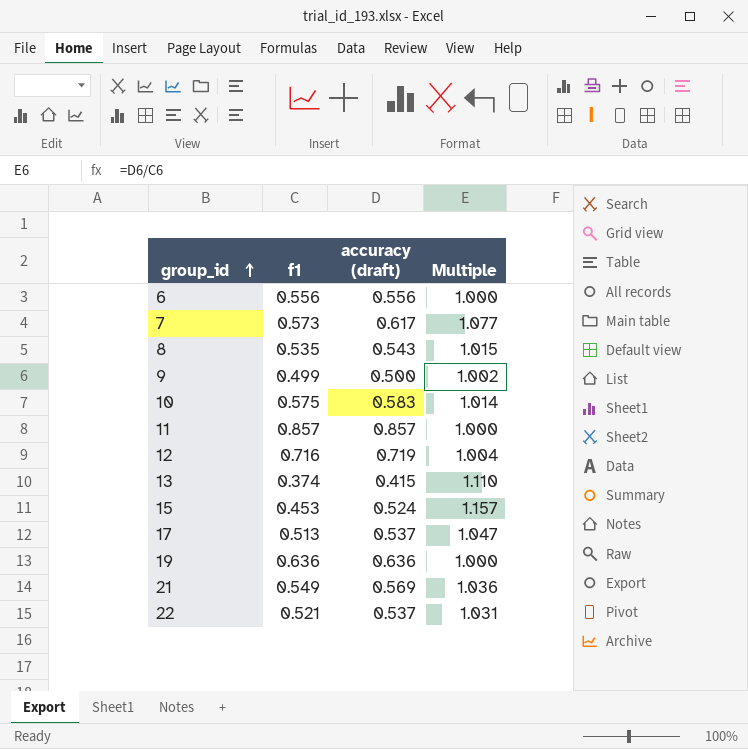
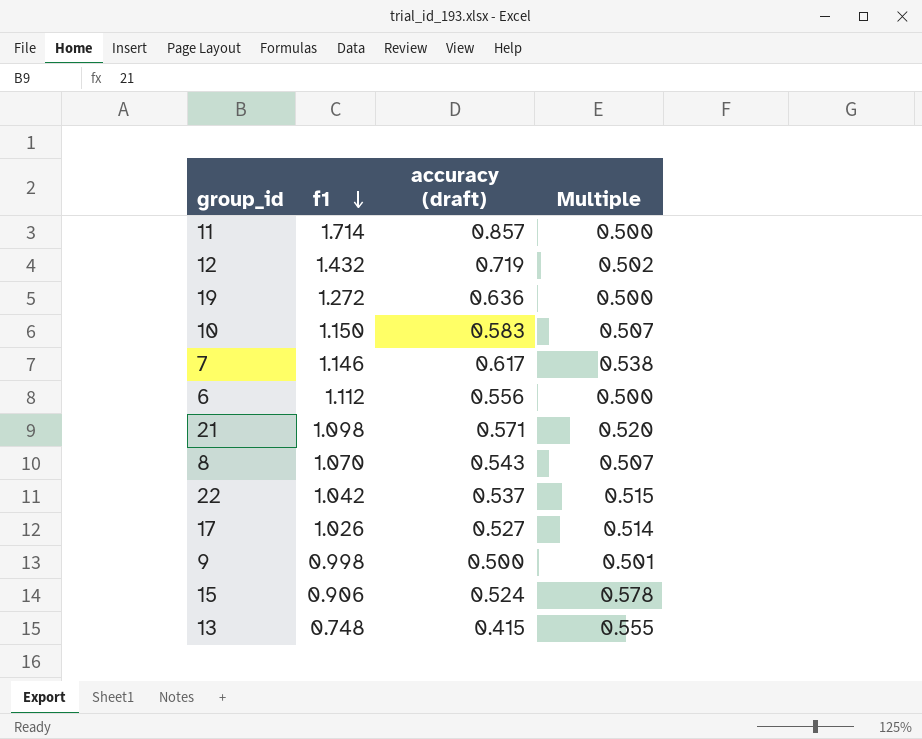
row order: group_id ascending -> f1 descending
11 | f1: 0.857 -> 1.714
11 | Multiple: 1.000 -> 0.500
12 | f1: 0.716 -> 1.432
12 | Multiple: 1.004 -> 0.502
19 | f1: 0.636 -> 1.272
19 | Multiple: 1.000 -> 0.500
10 | f1: 0.575 -> 1.150
10 | Multiple: 1.014 -> 0.507
7 | f1: 0.573 -> 1.146
7 | Multiple: 1.077 -> 0.538
6 | f1: 0.556 -> 1.112
6 | Multiple: 1.000 -> 0.500
21 | f1: 0.549 -> 1.098
21 | accuracy (draft): 0.569 -> 0.571
21 | Multiple: 1.036 -> 0.520
8 | f1: 0.535 -> 1.070
8 | Multiple: 1.015 -> 0.507
22 | f1: 0.521 -> 1.042
22 | Multiple: 1.031 -> 0.515
17 | f1: 0.513 -> 1.026
17 | accuracy (draft): 0.537 -> 0.527
17 | Multiple: 1.047 -> 0.514
9 | f1: 0.499 -> 0.998
9 | Multiple: 1.002 -> 0.501
15 | f1: 0.453 -> 0.906
15 | Multiple: 1.157 -> 0.578
13 | f1: 0.374 -> 0.748
13 | Multiple: 1.110 -> 0.555

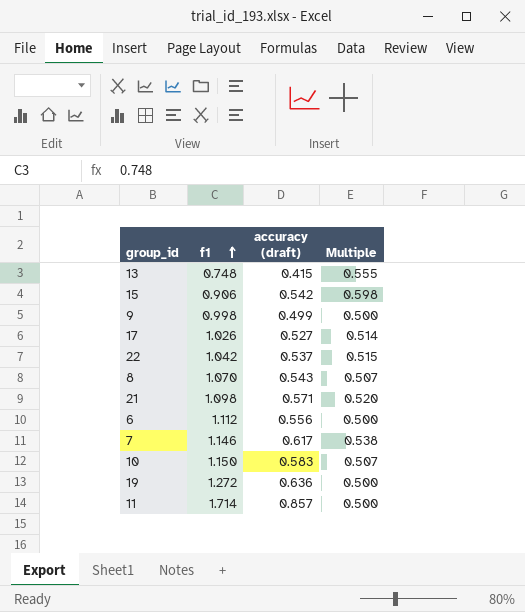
row order: f1 descending -> f1 ascending
row 12: 1.432 | 0.719 | 0.502 -> none
15 | accuracy (draft): 0.524 -> 0.542
15 | Multiple: 0.578 -> 0.598
9 | accuracy (draft): 0.500 -> 0.499
9 | Multiple: 0.501 -> 0.500

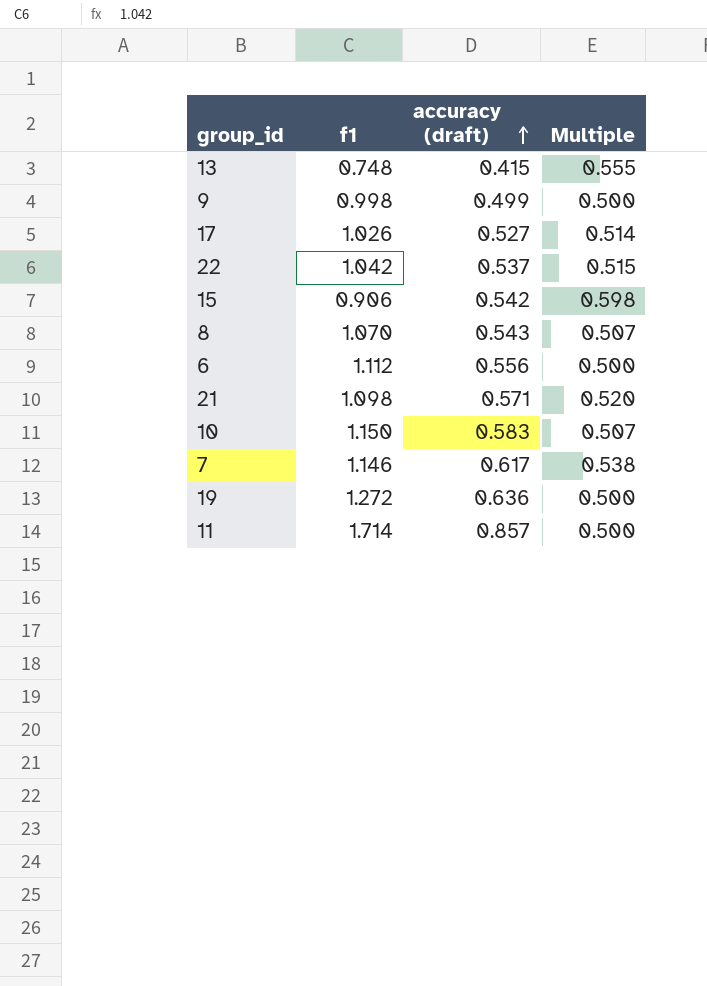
row order: f1 ascending -> accuracy (draft) ascending

